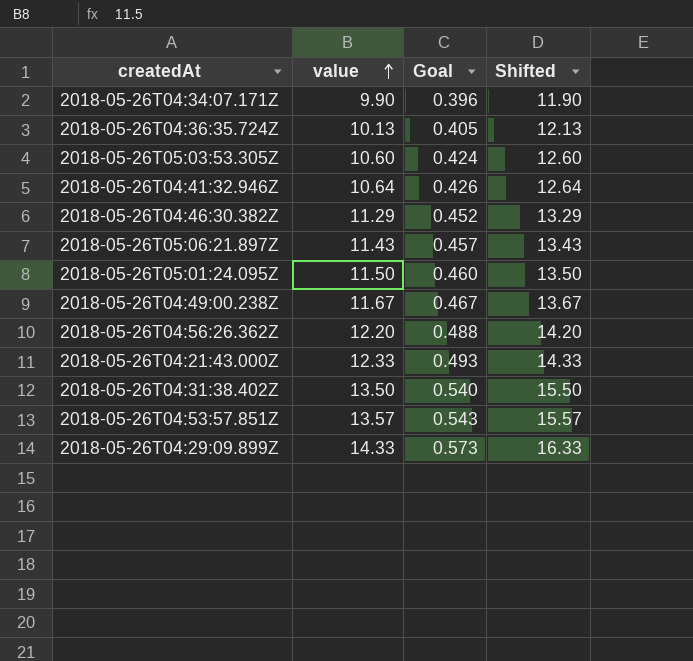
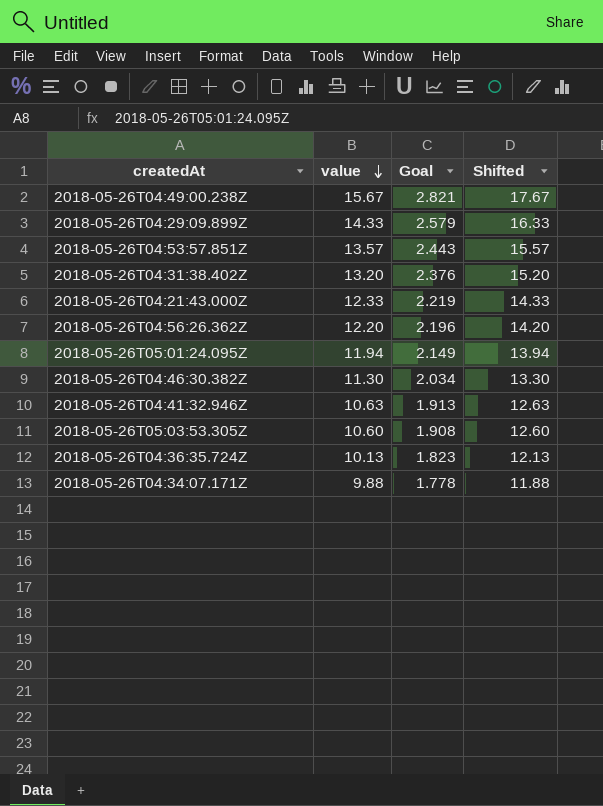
row order: value ascending -> value descending
column Goal | formula: [value] * 0.04 -> [value] * 0.18
row 2018-05-26T05:06:21.897Z: 11.43 | 0.457 | 13.43 -> none
2018-05-26T04:49:00.238Z | value: 11.67 -> 15.67
2018-05-26T04:49:00.238Z | Shifted: 13.67 -> 17.67
2018-05-26T04:31:38.402Z | value: 13.50 -> 13.20
2018-05-26T04:31:38.402Z | Shifted: 15.50 -> 15.20
2018-05-26T05:01:24.095Z | value: 11.50 -> 11.94
2018-05-26T05:01:24.095Z | Shifted: 13.50 -> 13.94
2018-05-26T04:46:30.382Z | value: 11.29 -> 11.30
2018-05-26T04:46:30.382Z | Shifted: 13.29 -> 13.30
2018-05-26T04:41:32.946Z | value: 10.64 -> 10.63
2018-05-26T04:41:32.946Z | Shifted: 12.64 -> 12.63
2018-05-26T04:34:07.171Z | value: 9.90 -> 9.88
2018-05-26T04:34:07.171Z | Shifted: 11.90 -> 11.88

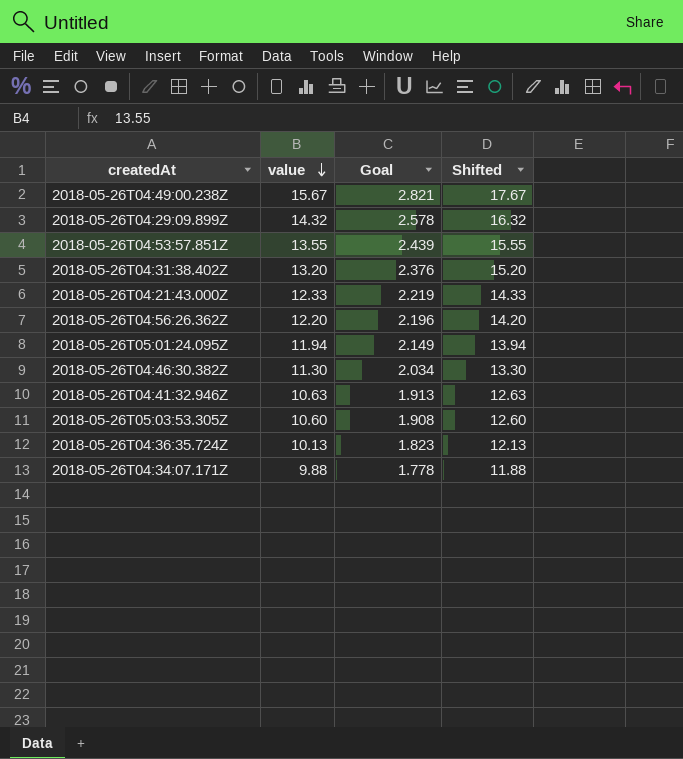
2018-05-26T04:29:09.899Z | value: 14.33 -> 14.32
2018-05-26T04:29:09.899Z | Goal: 2.579 -> 2.578
2018-05-26T04:29:09.899Z | Shifted: 16.33 -> 16.32
2018-05-26T04:53:57.851Z | value: 13.57 -> 13.55
2018-05-26T04:53:57.851Z | Goal: 2.443 -> 2.439
2018-05-26T04:53:57.851Z | Shifted: 15.57 -> 15.55

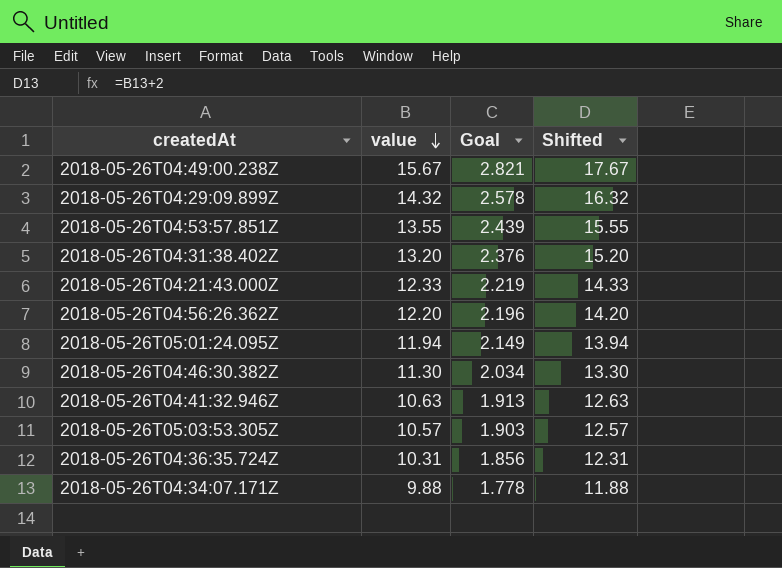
2018-05-26T05:03:53.305Z | value: 10.60 -> 10.57
2018-05-26T05:03:53.305Z | Goal: 1.908 -> 1.903
2018-05-26T05:03:53.305Z | Shifted: 12.60 -> 12.57
2018-05-26T04:36:35.724Z | value: 10.13 -> 10.31
2018-05-26T04:36:35.724Z | Goal: 1.823 -> 1.856
2018-05-26T04:36:35.724Z | Shifted: 12.13 -> 12.31

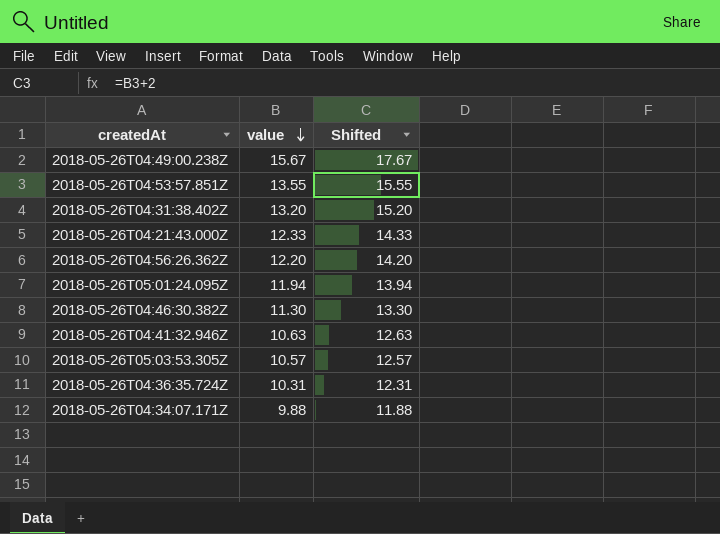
column Goal | formula: [value] * 0.18 -> none
row 2018-05-26T04:29:09.899Z: 14.32 | 2.578 | 16.32 -> none

